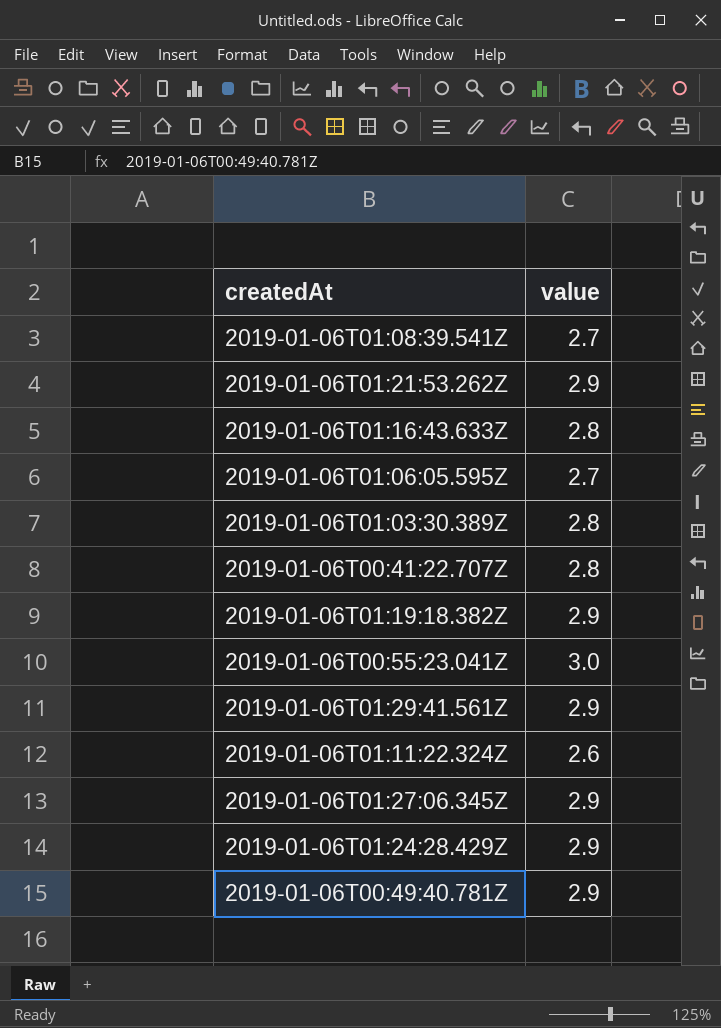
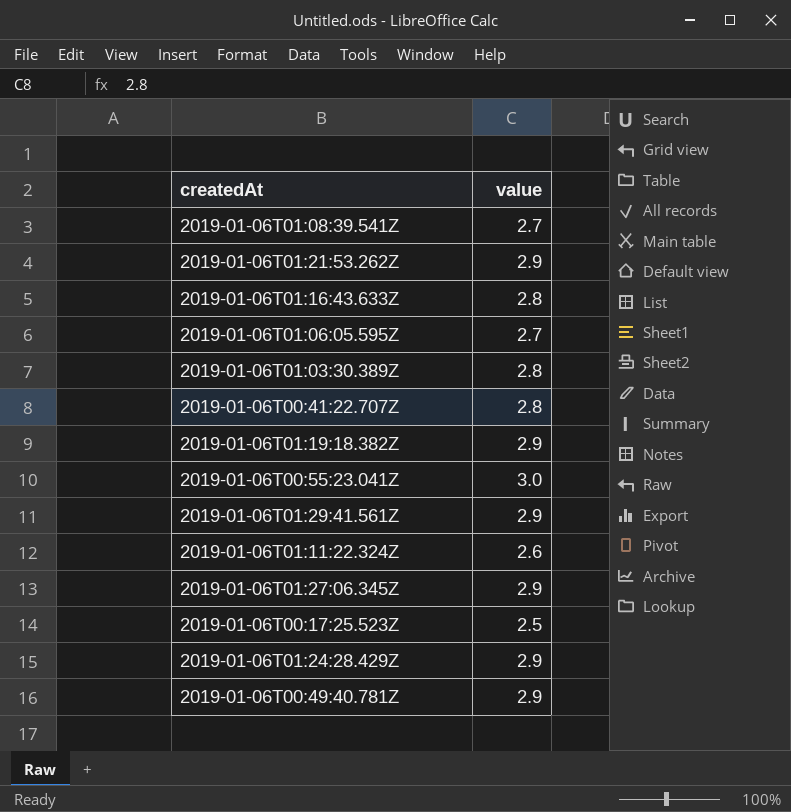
row 2019-01-06T00:17:25.523Z: none -> 2.5

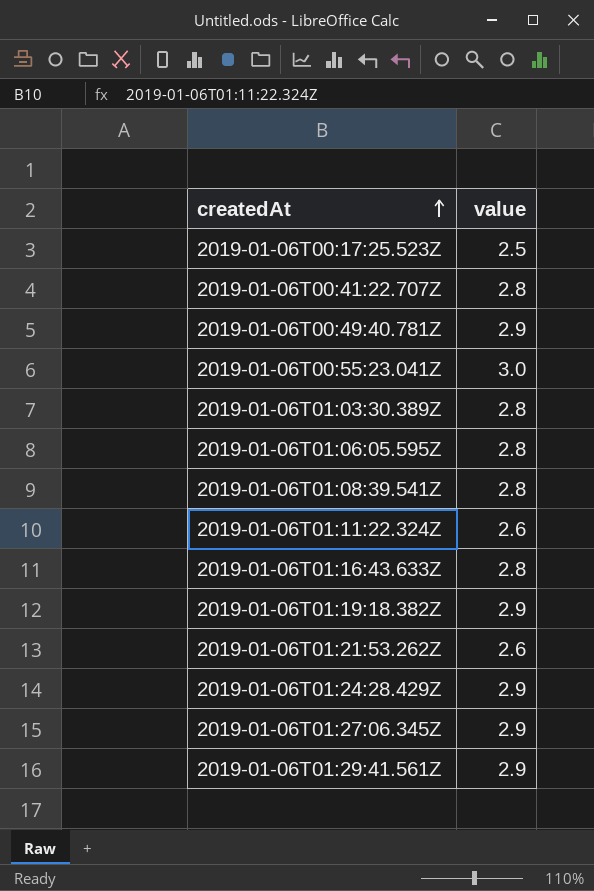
row order: none -> createdAt ascending
2019-01-06T01:06:05.595Z | value: 2.7 -> 2.8
2019-01-06T01:08:39.541Z | value: 2.7 -> 2.8
2019-01-06T01:21:53.262Z | value: 2.9 -> 2.6

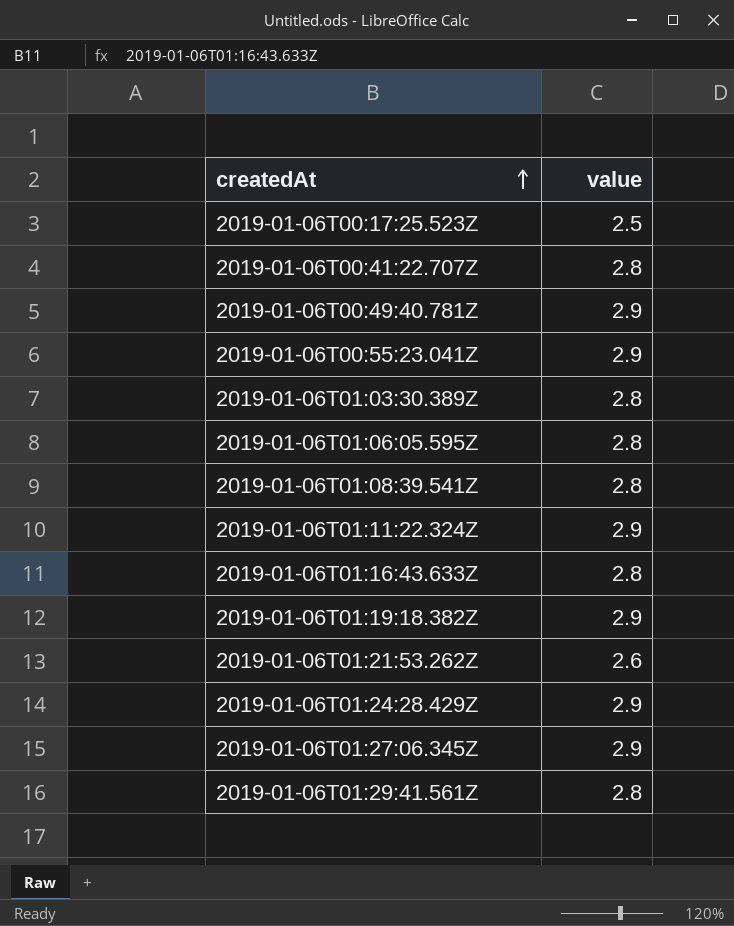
2019-01-06T00:55:23.041Z | value: 3.0 -> 2.9
2019-01-06T01:11:22.324Z | value: 2.6 -> 2.9
2019-01-06T01:29:41.561Z | value: 2.9 -> 2.8

